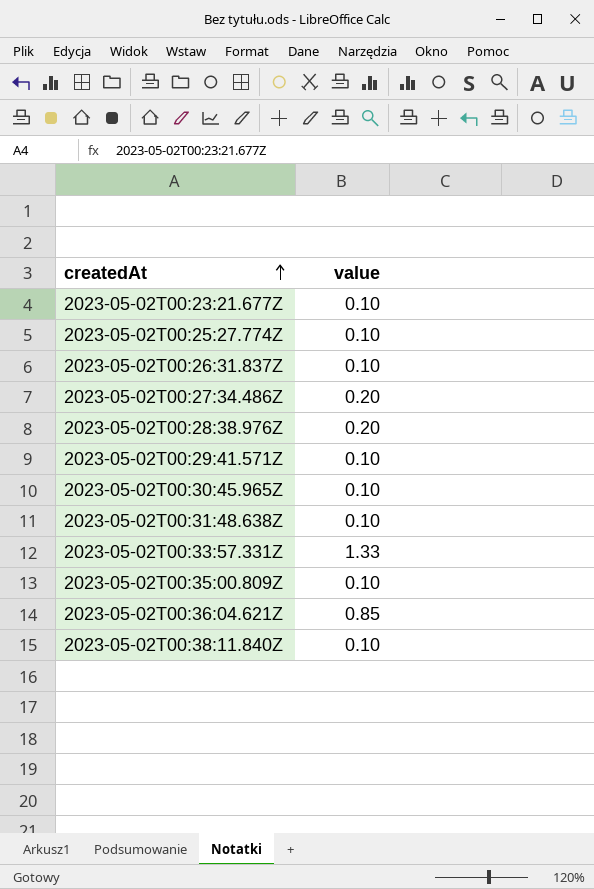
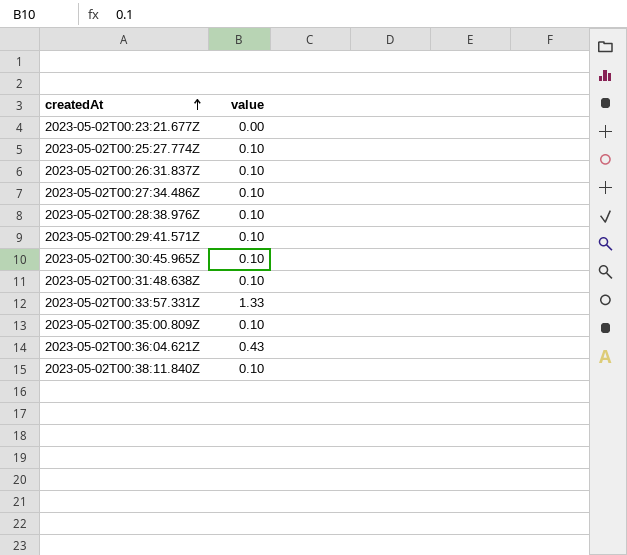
2023-05-02T00:23:21.677Z | value: 0.10 -> 0.00
2023-05-02T00:27:34.486Z | value: 0.20 -> 0.10
2023-05-02T00:28:38.976Z | value: 0.20 -> 0.10
2023-05-02T00:36:04.621Z | value: 0.85 -> 0.43

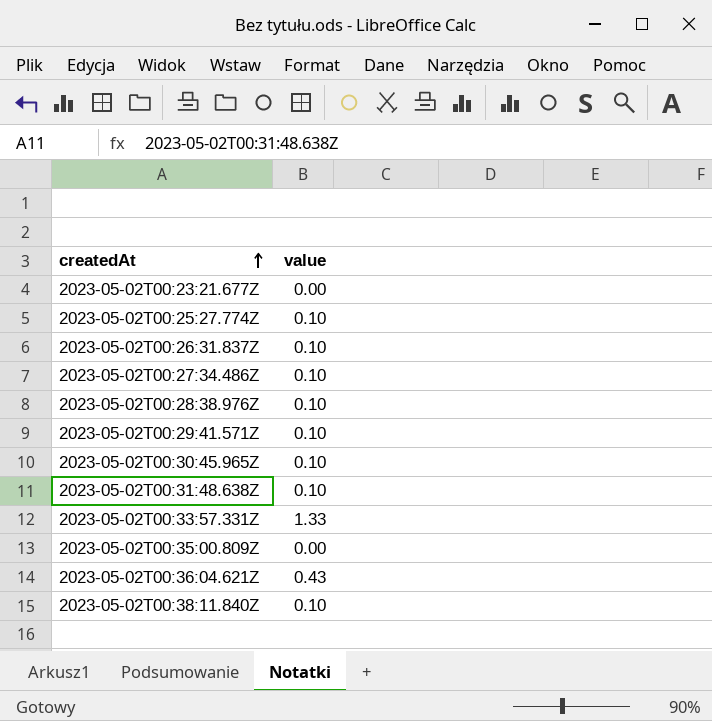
2023-05-02T00:35:00.809Z | value: 0.10 -> 0.00

